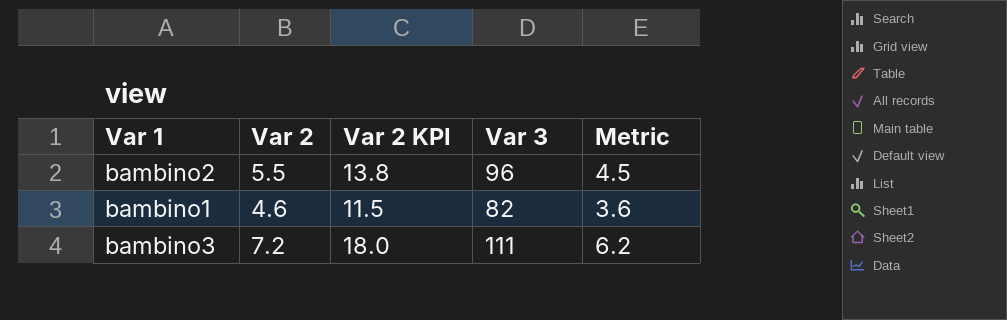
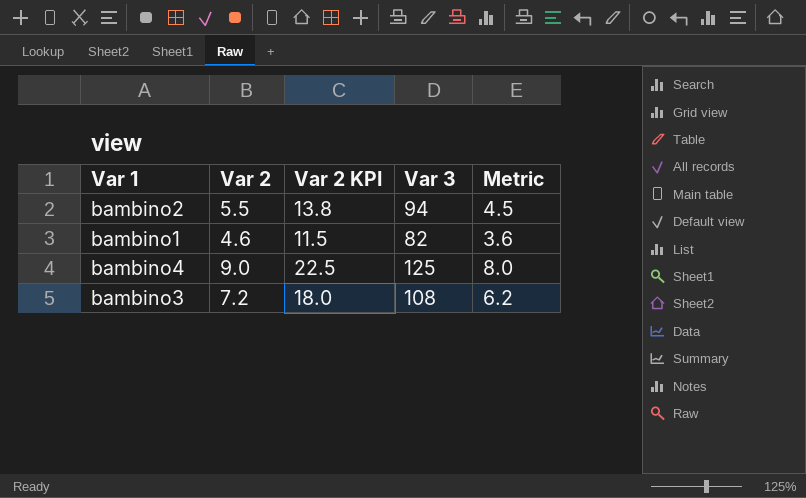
bambino2 | Var 3: 96 -> 94
row bambino4: none -> 9.0 | 22.5 | 125 | 8.0
bambino3 | Var 3: 111 -> 108

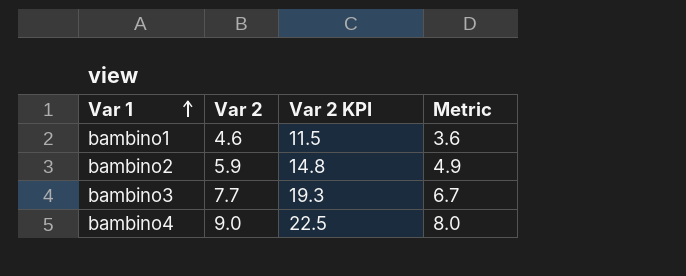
row order: none -> Var 1 ascending
column Var 3 | position: 4 -> none
bambino2 | Var 2: 5.5 -> 5.9
bambino2 | Var 2 KPI: 13.8 -> 14.8
bambino2 | Metric: 4.5 -> 4.9
bambino3 | Var 2: 7.2 -> 7.7
bambino3 | Var 2 KPI: 18.0 -> 19.3
bambino3 | Metric: 6.2 -> 6.7

